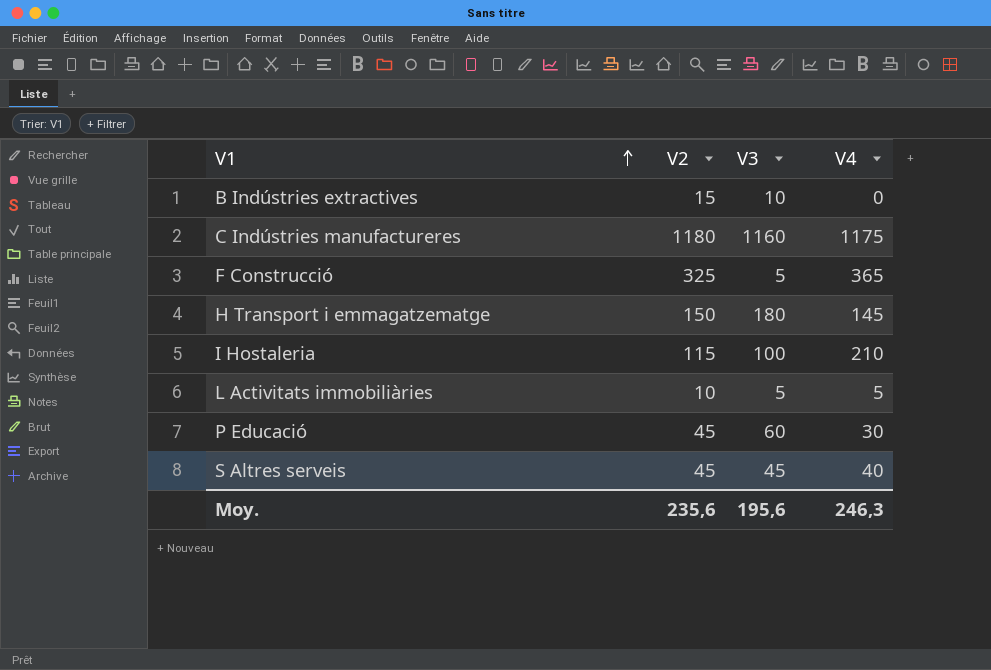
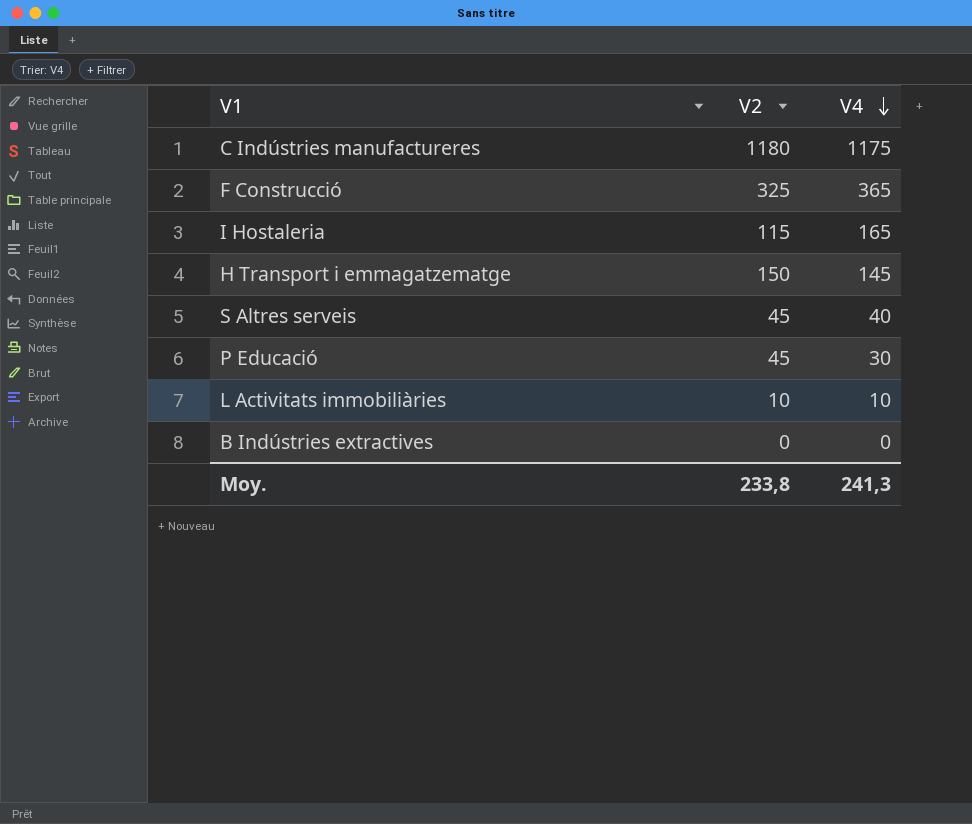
row order: V1 ascending -> V4 descending
column V3 | position: 3 -> none
I Hostaleria | V4: 210 -> 165
L Activitats immobiliàries | V4: 5 -> 10
B Indústries extractives | V2: 15 -> 0
Moy. | V2: 235,6 -> 233,8
Moy. | V4: 246,3 -> 241,3

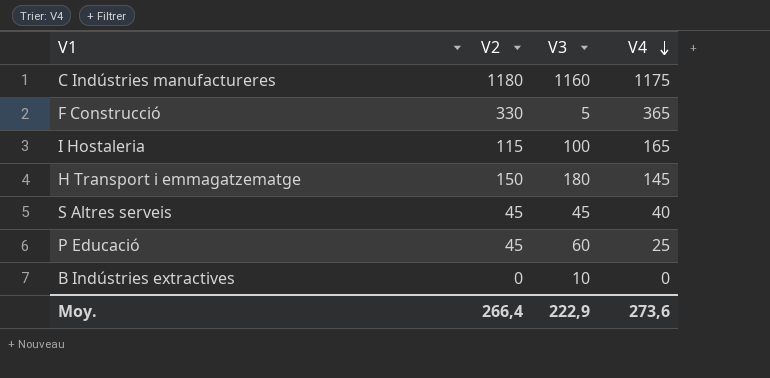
column V3 | position: none -> 3
row L Activitats immobiliàries: 10 | 10 -> none
F Construcció | V2: 325 -> 330
P Educació | V4: 30 -> 25
Moy. | V2: 233,8 -> 266,4
Moy. | V4: 241,3 -> 273,6

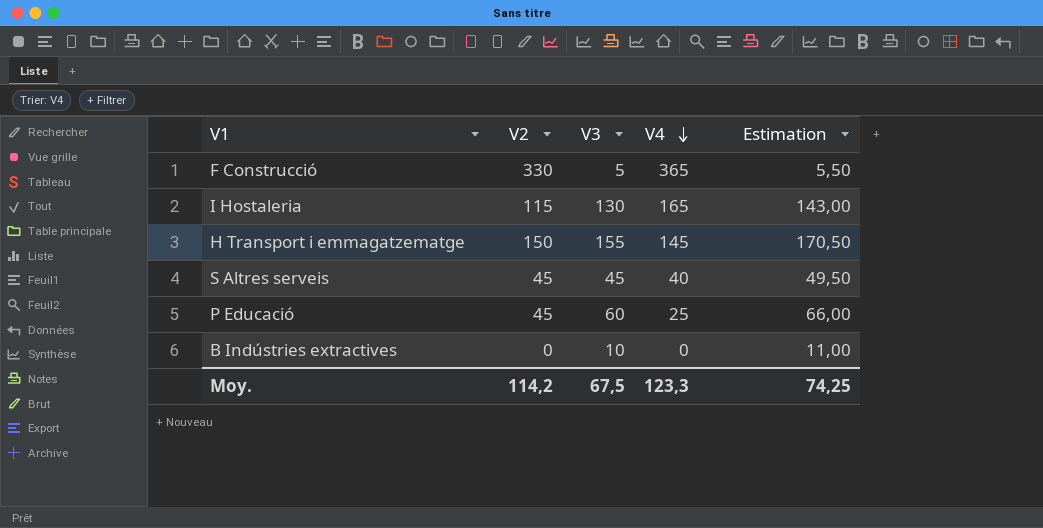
column Estimation | formula: none -> [V3] * 1,1
row C Indústries manufactureres: 1180 | 1160 | 1175 -> none
I Hostaleria | V3: 100 -> 130
H Transport i emmagatzematge | V3: 180 -> 155
Moy. | V2: 266,4 -> 114,2
Moy. | V3: 222,9 -> 67,5
Moy. | V4: 273,6 -> 123,3

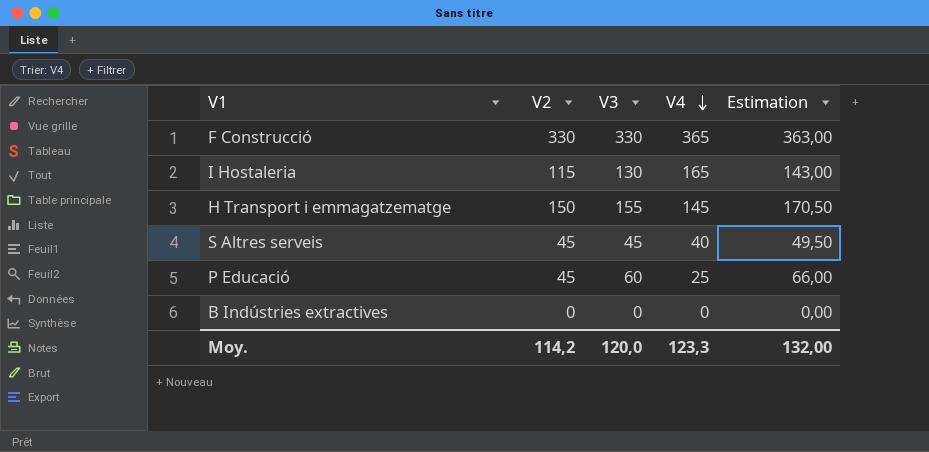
F Construcció | V3: 5 -> 330
F Construcció | Estimation: 5,50 -> 363,00
B Indústries extractives | V3: 10 -> 0
B Indústries extractives | Estimation: 11,00 -> 0,00
Moy. | V3: 67,5 -> 120,0
Moy. | Estimation: 74,25 -> 132,00

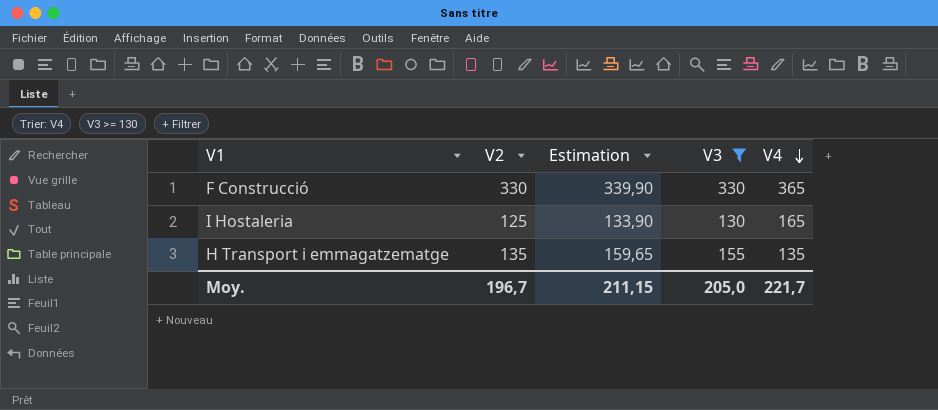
filter: none -> V3 >= 130
column Estimation | formula: [V3] * 1,1 -> [V3] * 1,03
column Estimation | position: 5 -> 3
I Hostaleria | V2: 115 -> 125
H Transport i emmagatzematge | V2: 150 -> 135
H Transport i emmagatzematge | V4: 145 -> 135
Moy. | V2: 114,2 -> 196,7
Moy. | Estimation: 132,00 -> 211,15
Moy. | V3: 120,0 -> 205,0
Moy. | V4: 123,3 -> 221,7

